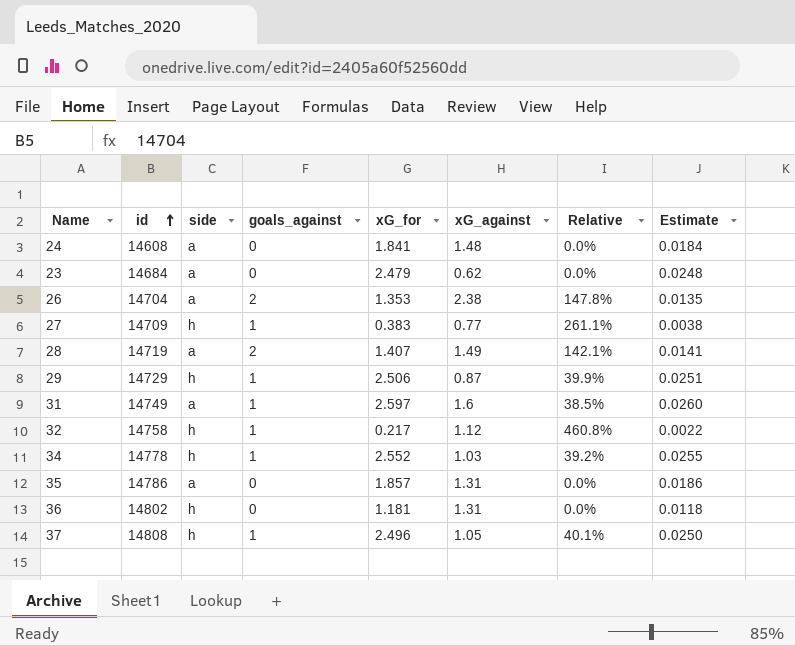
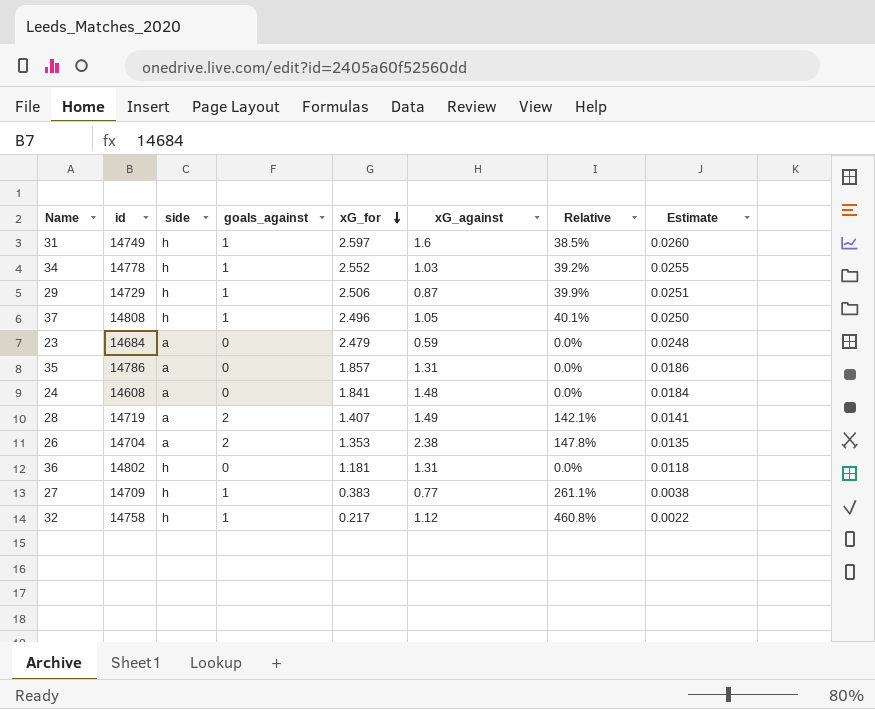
row order: id ascending -> xG_for descending
31 | side: a -> h
23 | xG_against: 0.62 -> 0.59

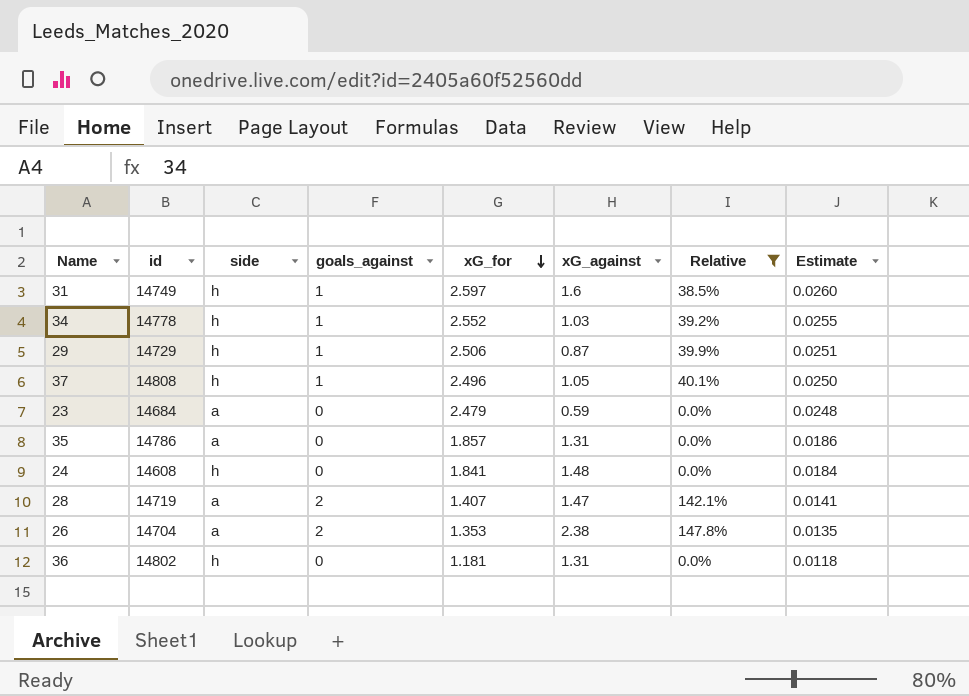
filter: none -> Relative <= 147.8%
24 | side: a -> h
28 | xG_against: 1.49 -> 1.47

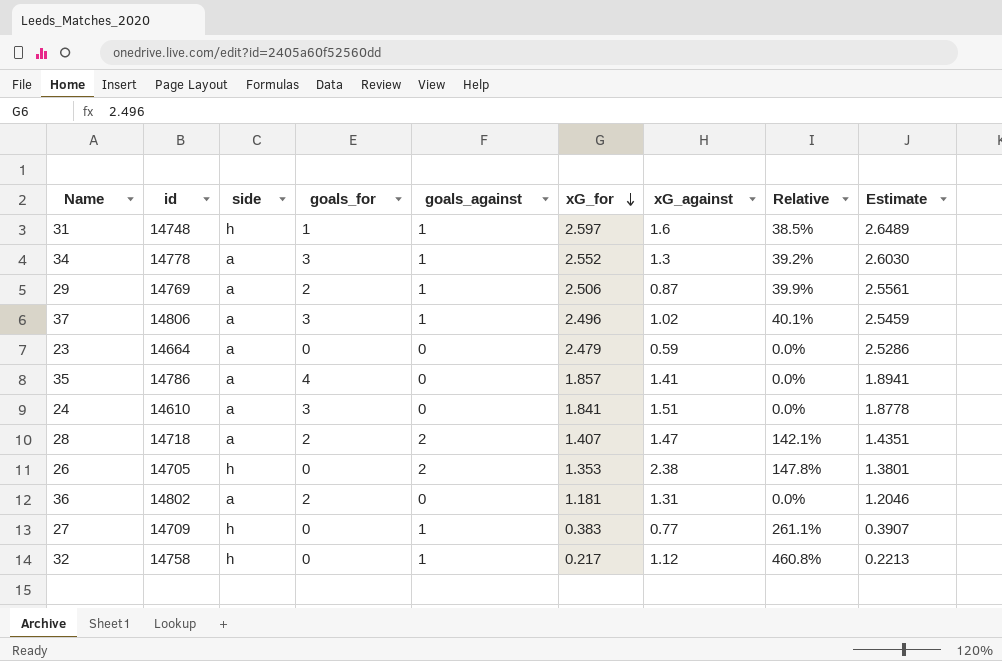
filter: Relative <= 147.8% -> none
column goals_for | position: none -> 4
column Estimate | formula: [xG_for] * 0.01 -> [xG_for] * 1.02
31 | id: 14749 -> 14748
34 | side: h -> a
34 | xG_against: 1.03 -> 1.3
29 | id: 14729 -> 14769
29 | side: h -> a
37 | id: 14808 -> 14806
37 | side: h -> a
37 | xG_against: 1.05 -> 1.02
23 | id: 14684 -> 14664
35 | xG_against: 1.31 -> 1.41
24 | id: 14608 -> 14610
24 | side: h -> a
24 | xG_against: 1.48 -> 1.51
28 | id: 14719 -> 14718
26 | id: 14704 -> 14705
26 | side: a -> h
36 | side: h -> a

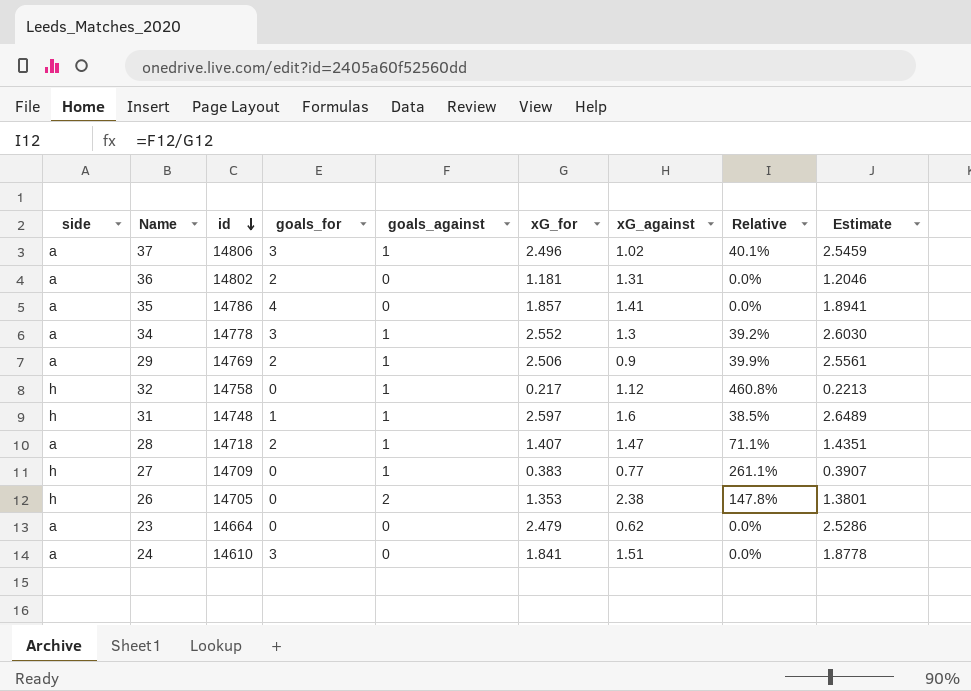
row order: xG_for descending -> id descending
column side | position: 3 -> 1
29 | xG_against: 0.87 -> 0.9
28 | goals_against: 2 -> 1
28 | Relative: 142.1% -> 71.1%
23 | xG_against: 0.59 -> 0.62

